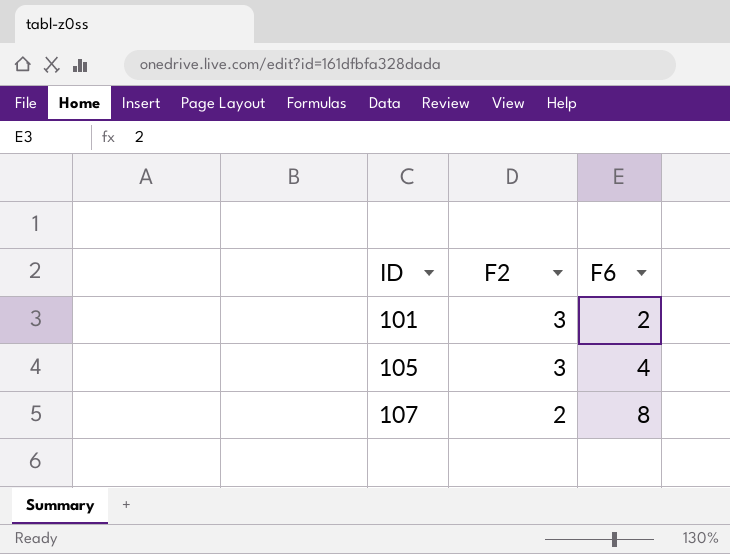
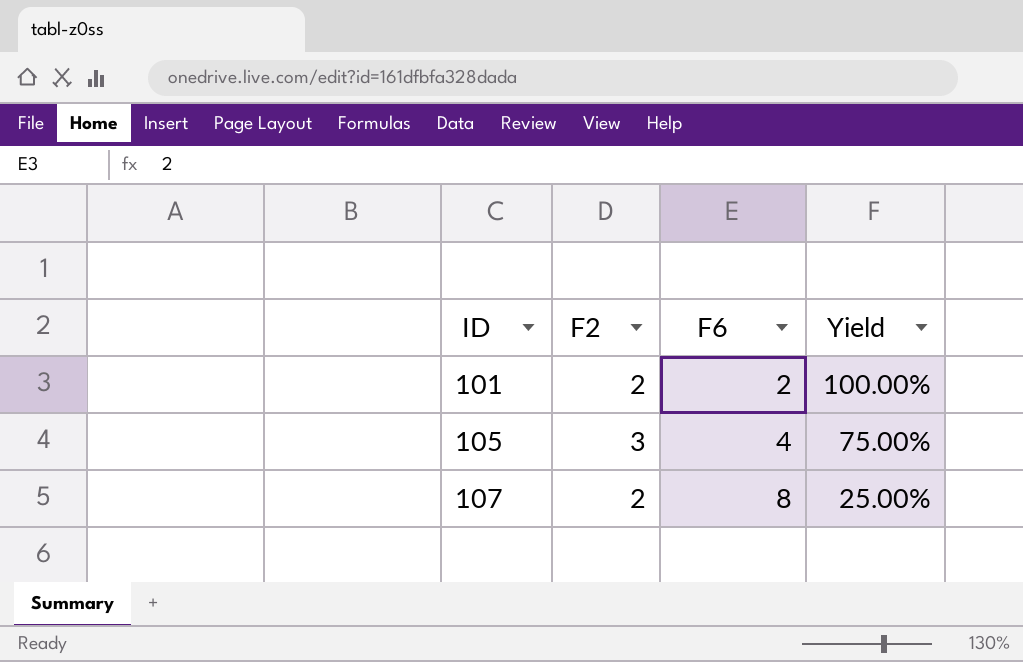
column Yield | formula: none -> [F2] / [F6]
101 | F2: 3 -> 2

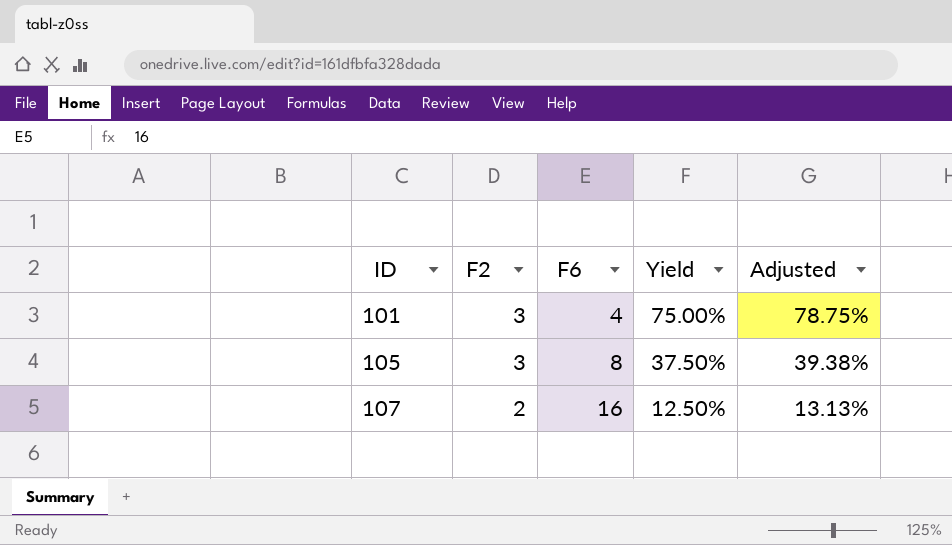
column Adjusted | formula: none -> [Yield] * 1.05
101 | F2: 2 -> 3
101 | F6: 2 -> 4
101 | Yield: 100.00% -> 75.00%
105 | F6: 4 -> 8
105 | Yield: 75.00% -> 37.50%
107 | F6: 8 -> 16
107 | Yield: 25.00% -> 12.50%

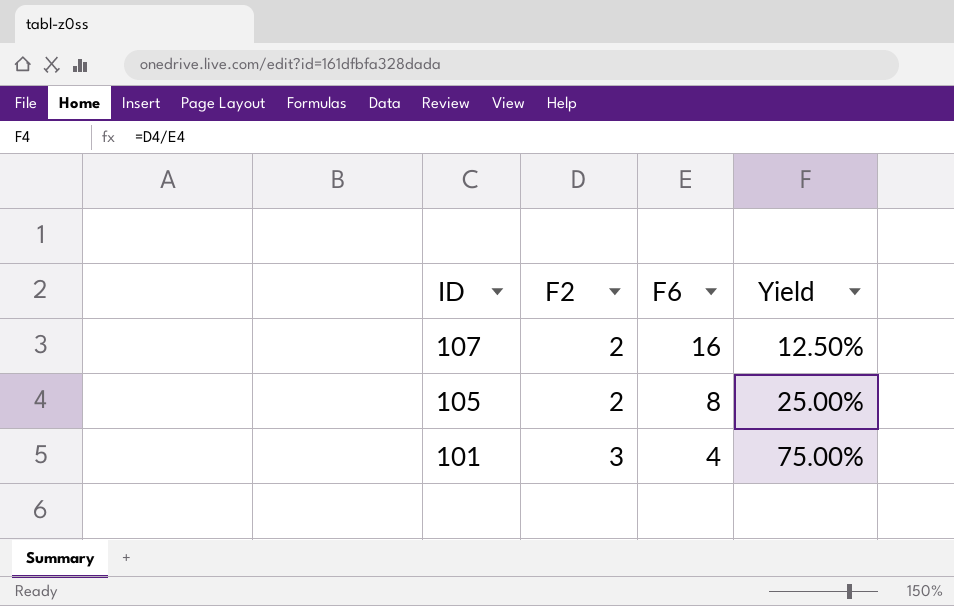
row order: ID ascending -> ID descending
column Adjusted | formula: [Yield] * 1.05 -> none
105 | F2: 3 -> 2
105 | Yield: 37.50% -> 25.00%

